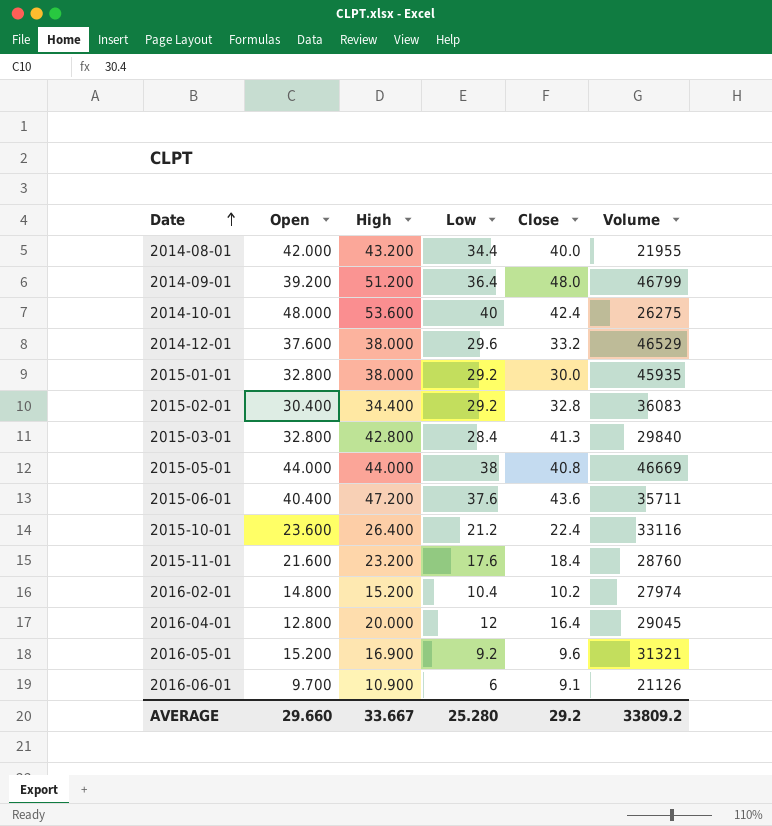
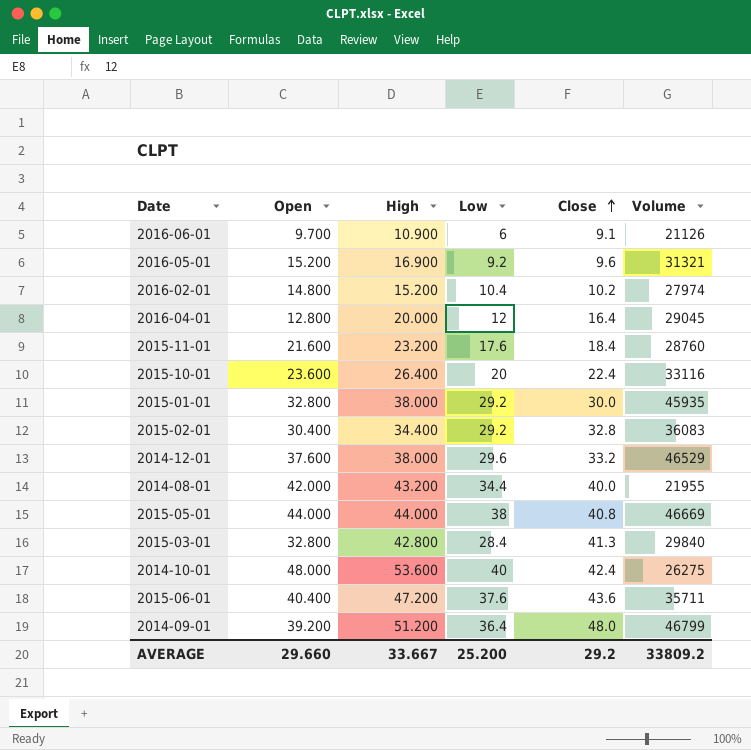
row order: Date ascending -> Close ascending
2015-10-01 | Low: 21.2 -> 20
AVERAGE | Low: 25.280 -> 25.200

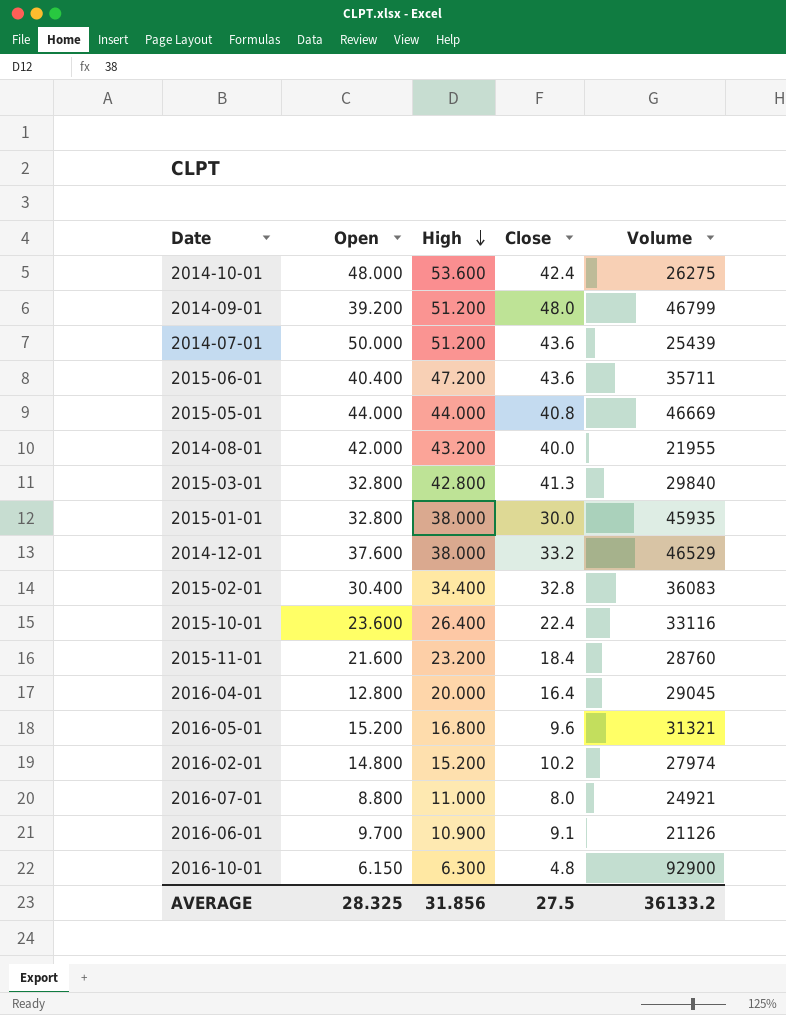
row order: Close ascending -> High descending
column Low | position: 4 -> none
row 2014-07-01: none -> 50.000 | 51.200 | 43.6 | 25439
2016-05-01 | High: 16.900 -> 16.800
row 2016-07-01: none -> 8.800 | 11.000 | 8.0 | 24921
row 2016-10-01: none -> 6.150 | 6.300 | 4.8 | 92900
AVERAGE | Open: 29.660 -> 28.325
AVERAGE | High: 33.667 -> 31.856
AVERAGE | Close: 29.2 -> 27.5
AVERAGE | Volume: 33809.2 -> 36133.2

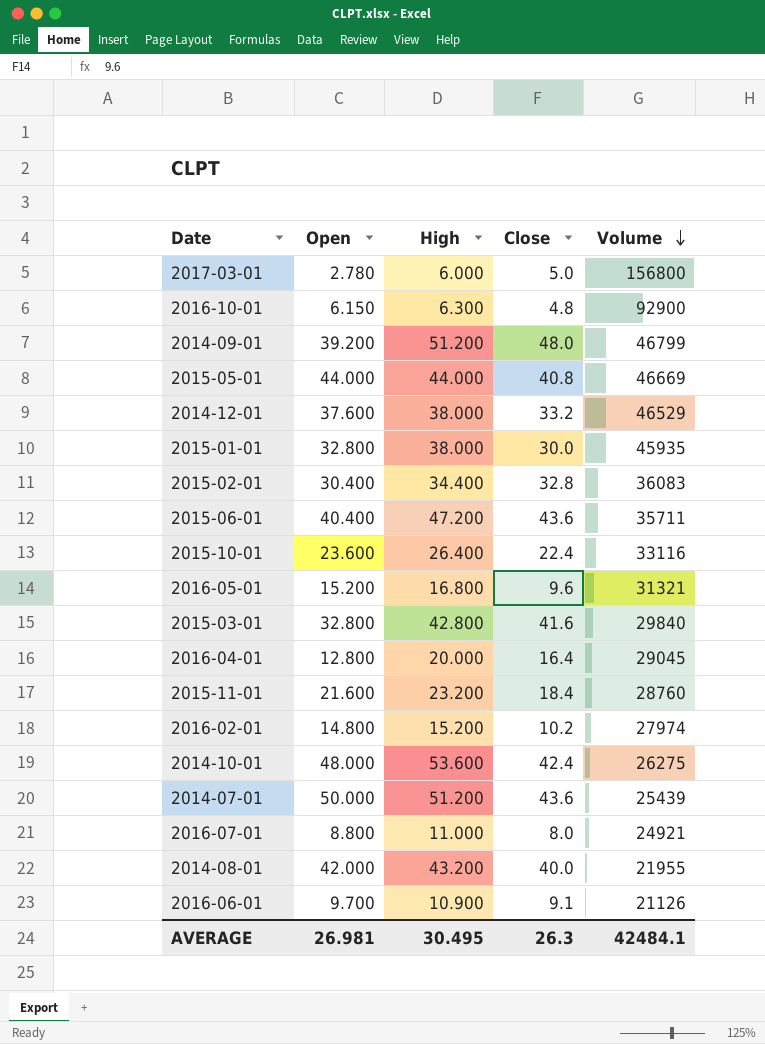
row order: High descending -> Volume descending
row 2017-03-01: none -> 2.780 | 6.000 | 5.0 | 156800
2015-03-01 | Close: 41.3 -> 41.6
AVERAGE | Open: 28.325 -> 26.981
AVERAGE | High: 31.856 -> 30.495
AVERAGE | Close: 27.5 -> 26.3
AVERAGE | Volume: 36133.2 -> 42484.1

